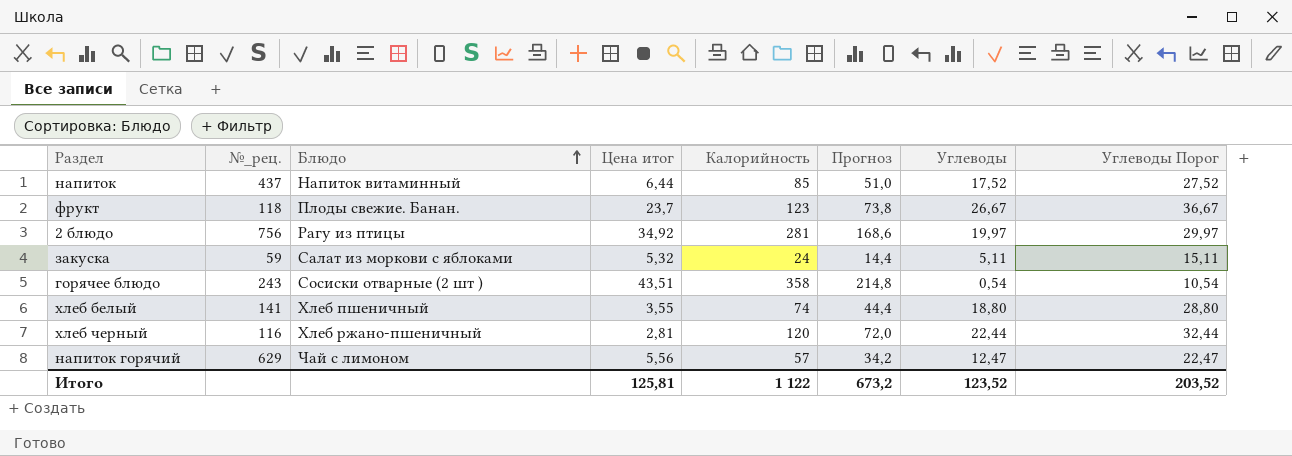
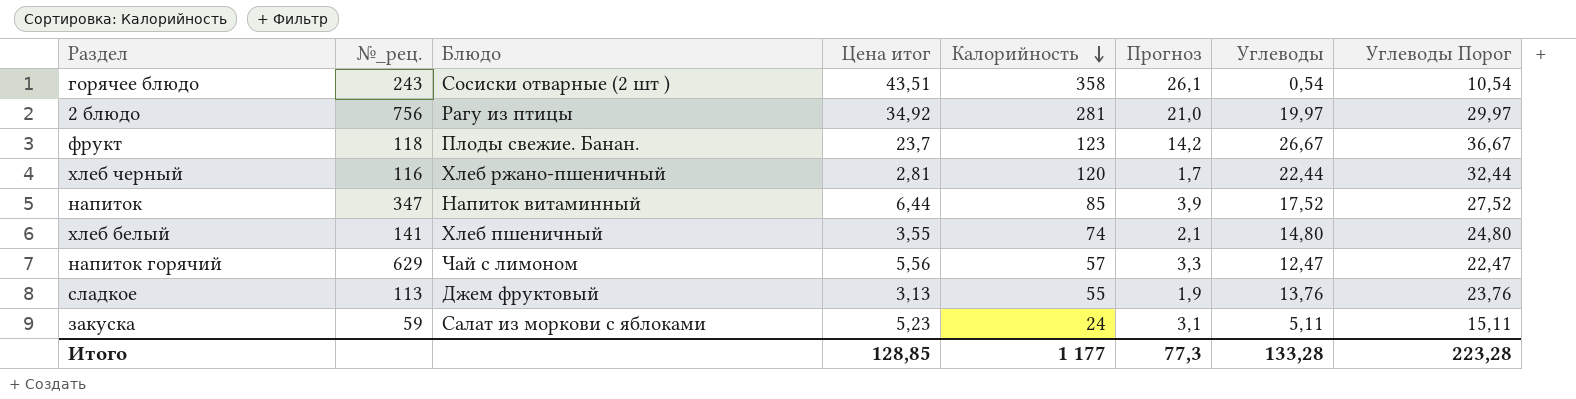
row order: Блюдо ascending -> Калорийность descending
column Прогноз | formula: [Калорийность] * 0,6 -> [Цена итог] * 0,6
напиток | №_рец.: 437 -> 347
хлеб белый | Углеводы: 18,80 -> 14,80
хлеб белый | Углеводы Порог: 28,80 -> 24,80
row сладкое: none -> 113 | Джем фруктовый | 3,13 | 55 | 1,9 | 13,76 | 23,76
закуска | Цена итог: 5,32 -> 5,23
Итого | Цена итог: 125,81 -> 128,85
Итого | Калорийность: 1 122 -> 1 177
Итого | Прогноз: 673,2 -> 77,3
Итого | Углеводы: 123,52 -> 133,28
Итого | Углеводы Порог: 203,52 -> 223,28

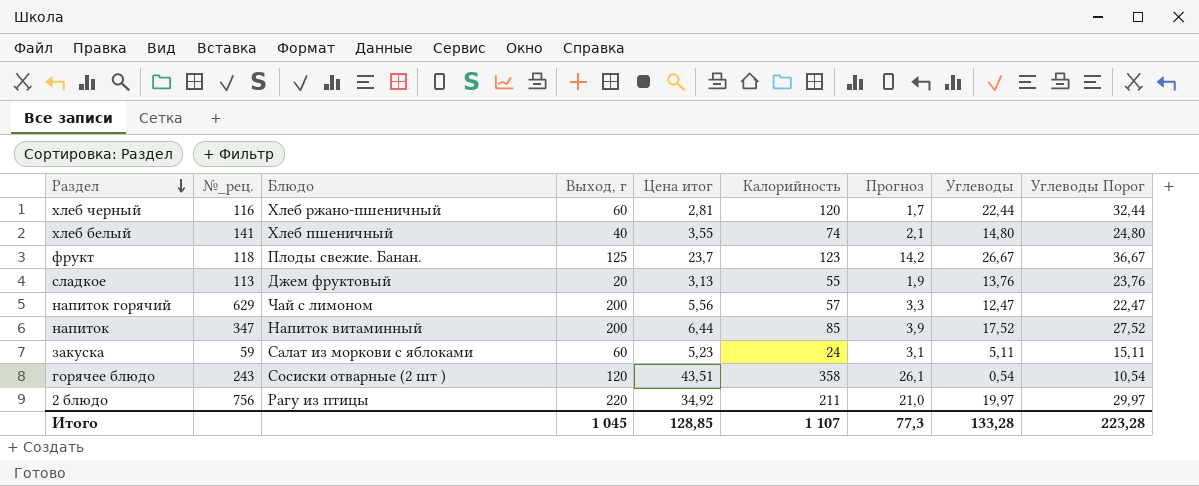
row order: Калорийность descending -> Раздел descending
column Выход, г | position: none -> 4
2 блюдо | Калорийность: 281 -> 211
Итого | Калорийность: 1 177 -> 1 107

